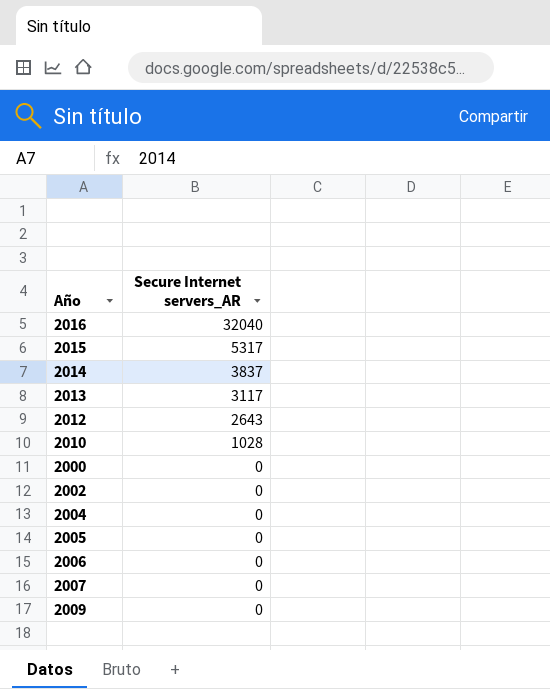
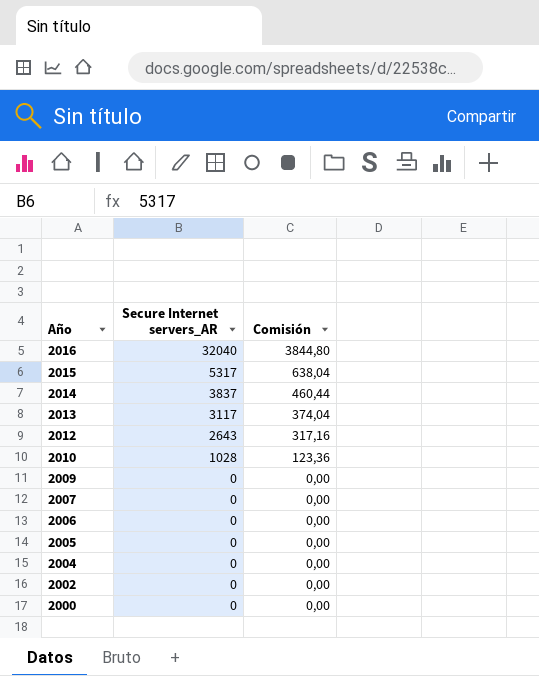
row order: Secure Internet servers_AR descending -> Año descending
column Comisión | formula: none -> [Secure Internet servers_AR] * 0,12

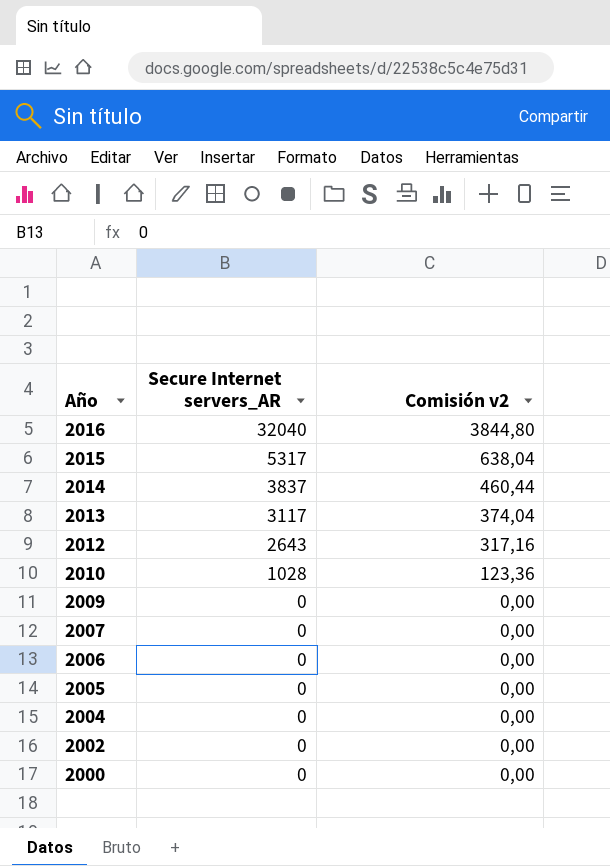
column name: Comisión -> Comisión v2

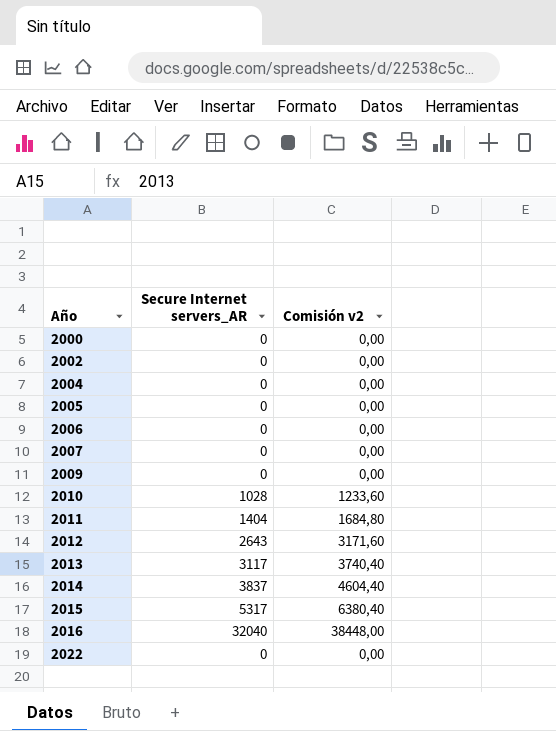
row order: Año descending -> Año ascending
column Comisión v2 | formula: [Secure Internet servers_AR] * 0,12 -> [Secure Internet servers_AR] * 1,2
row 2011: none -> 1404 | 1684,80
row 2022: none -> 0 | 0,00

